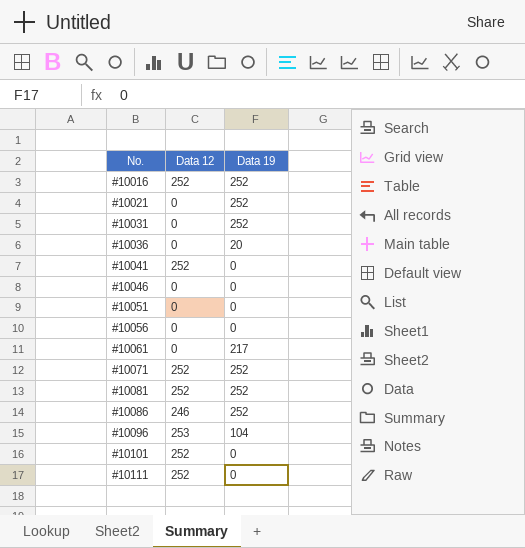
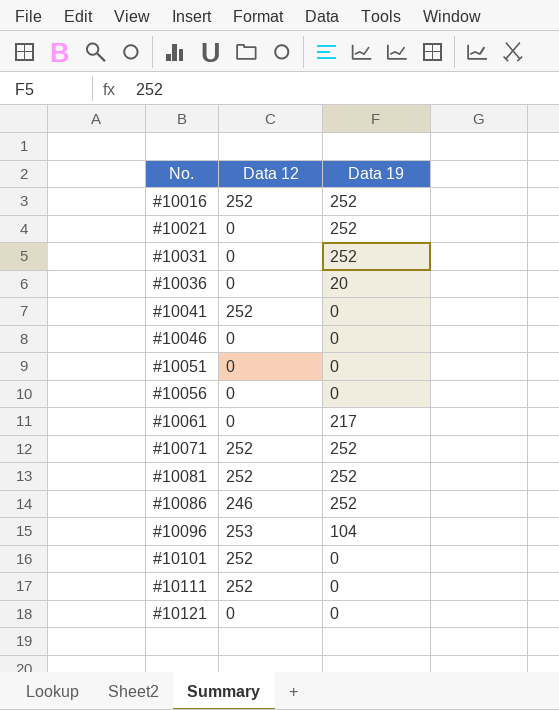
row #10121: none -> 0 | 0

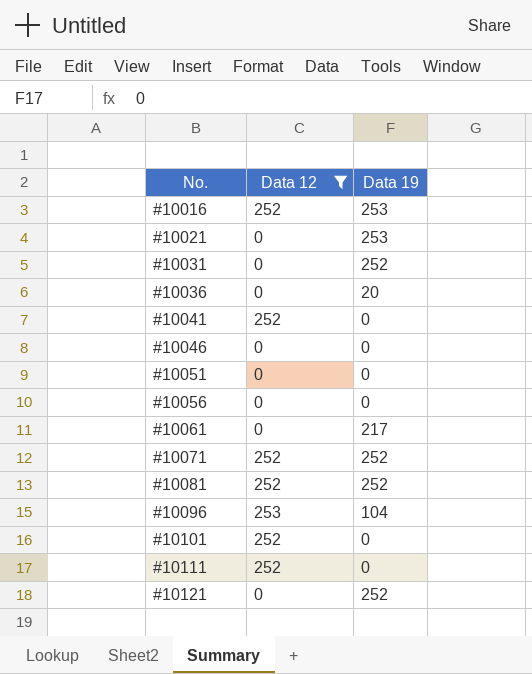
filter: none -> Data 12 != 246
#10016 | Data 19: 252 -> 253
#10021 | Data 19: 252 -> 253
#10121 | Data 19: 0 -> 252

